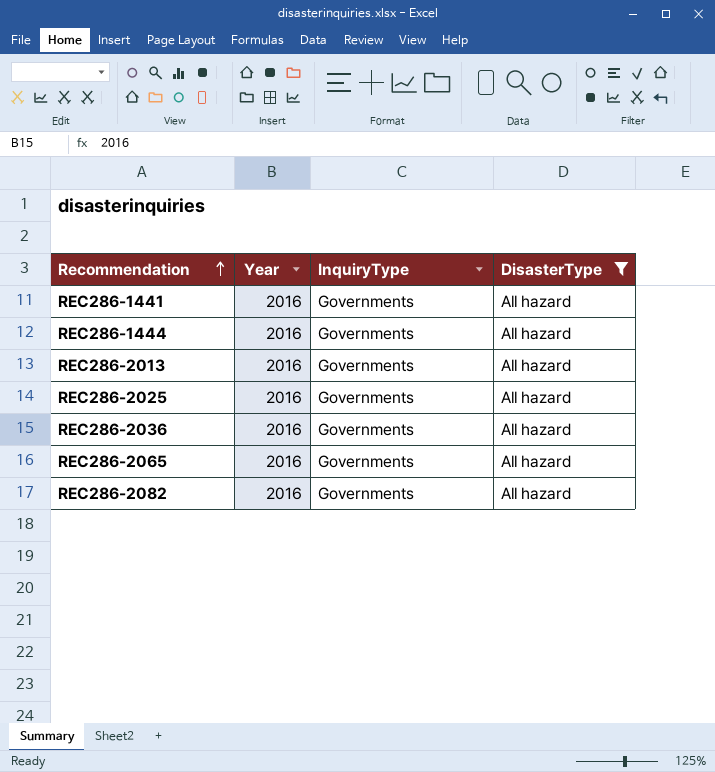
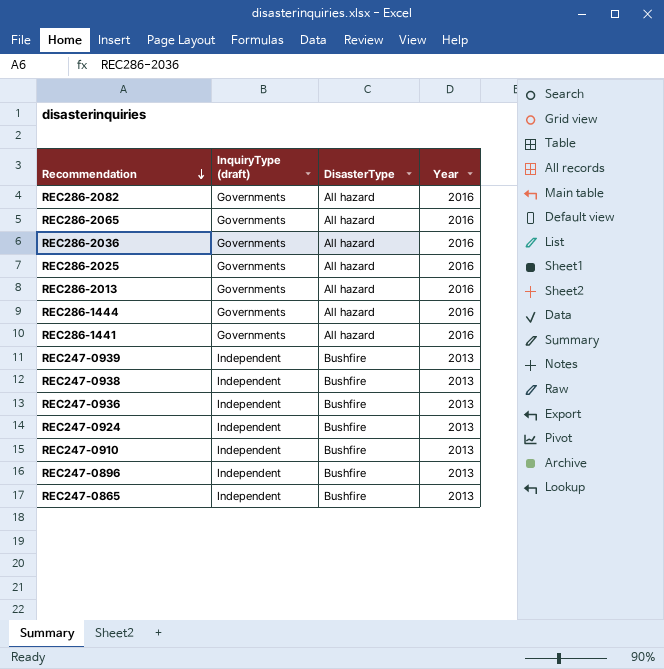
filter: DisasterType = All hazard -> none
row order: Recommendation ascending -> Recommendation descending
column name: InquiryType -> InquiryType (draft)
column Year | position: 2 -> 4

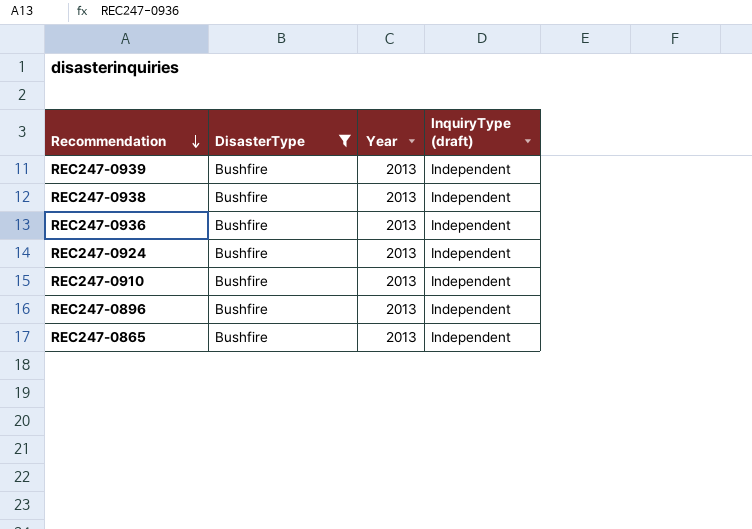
filter: none -> DisasterType = Bushfire
column InquiryType (draft) | position: 2 -> 4

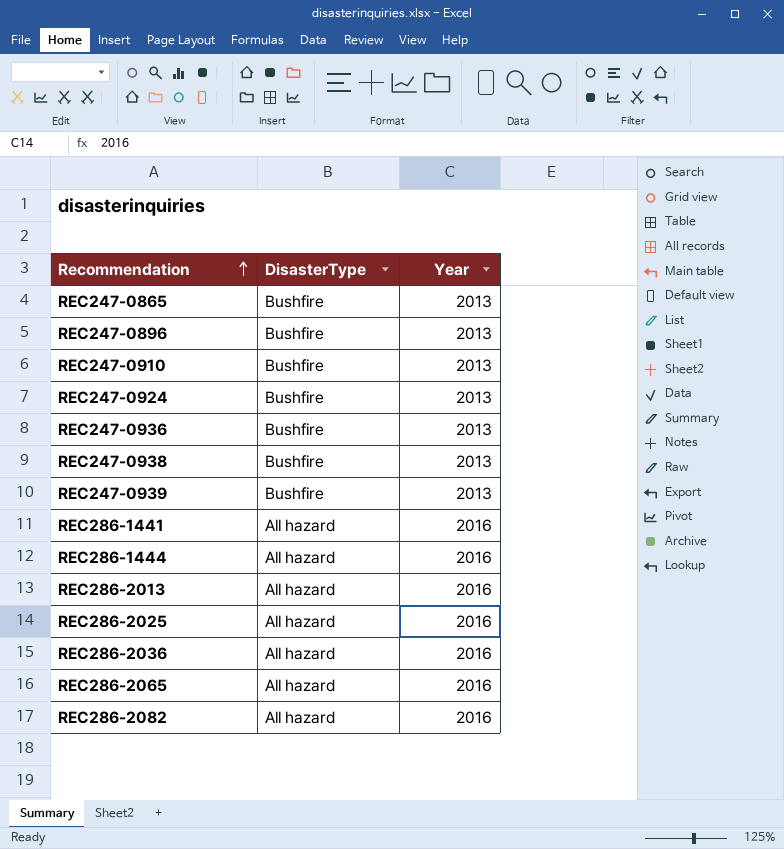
filter: DisasterType = Bushfire -> none
row order: Recommendation descending -> Recommendation ascending
column InquiryType (draft) | position: 4 -> none

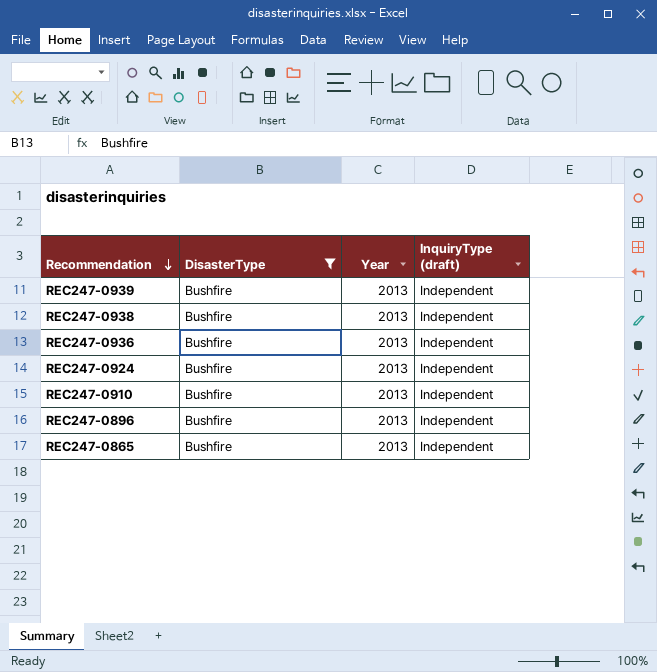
filter: none -> DisasterType = Bushfire
row order: Recommendation ascending -> Recommendation descending
column InquiryType (draft) | position: none -> 4

